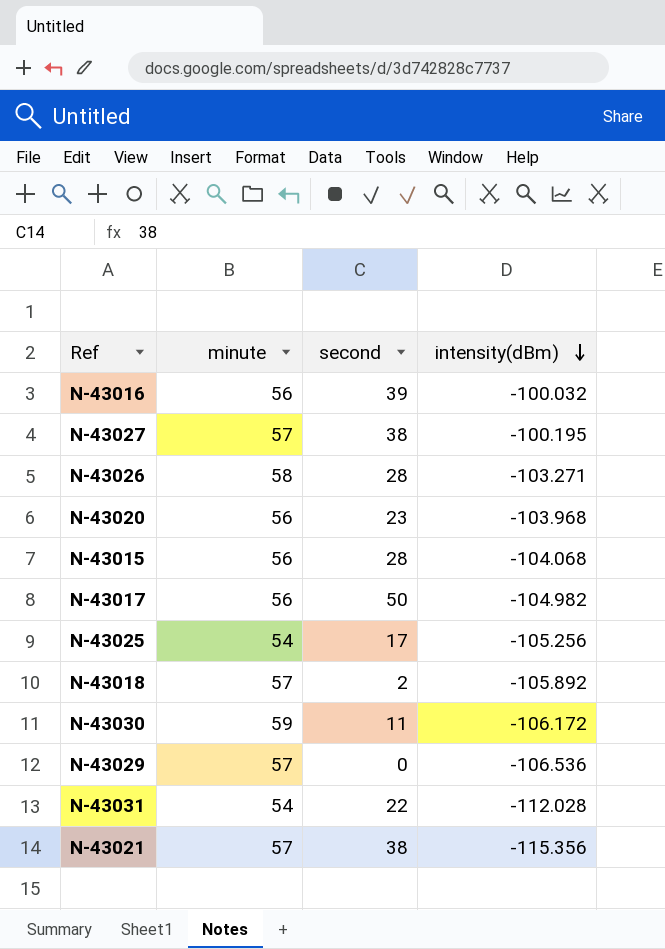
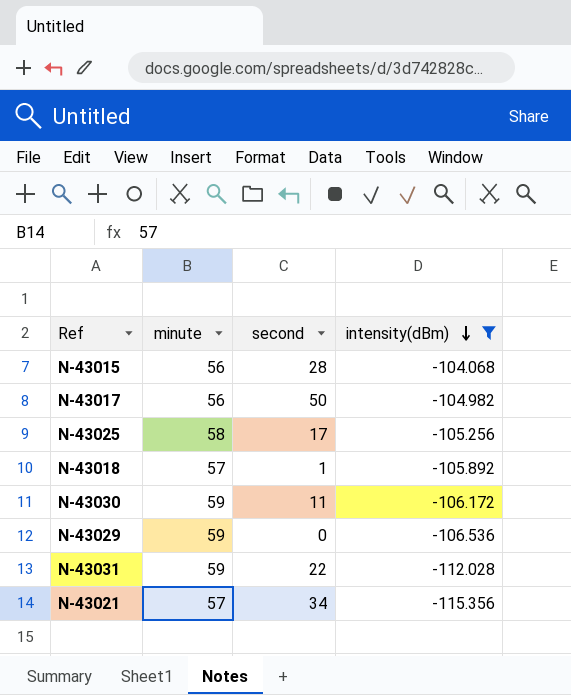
filter: none -> intensity(dBm) <= -104.068
N-43025 | minute: 54 -> 58
N-43018 | second: 2 -> 1
N-43029 | minute: 57 -> 59
N-43031 | minute: 54 -> 59
N-43021 | second: 38 -> 34

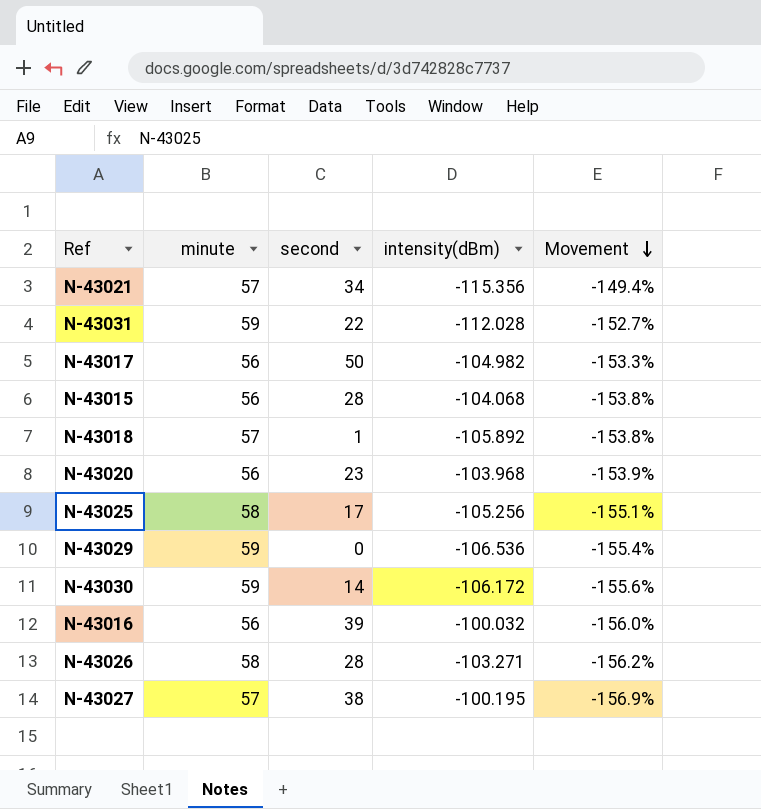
filter: intensity(dBm) <= -104.068 -> none
row order: intensity(dBm) descending -> Movement descending
column Movement | formula: none -> ([minute] - [intensity(dBm)]) / [intensity(dBm)]
N-43030 | second: 11 -> 14

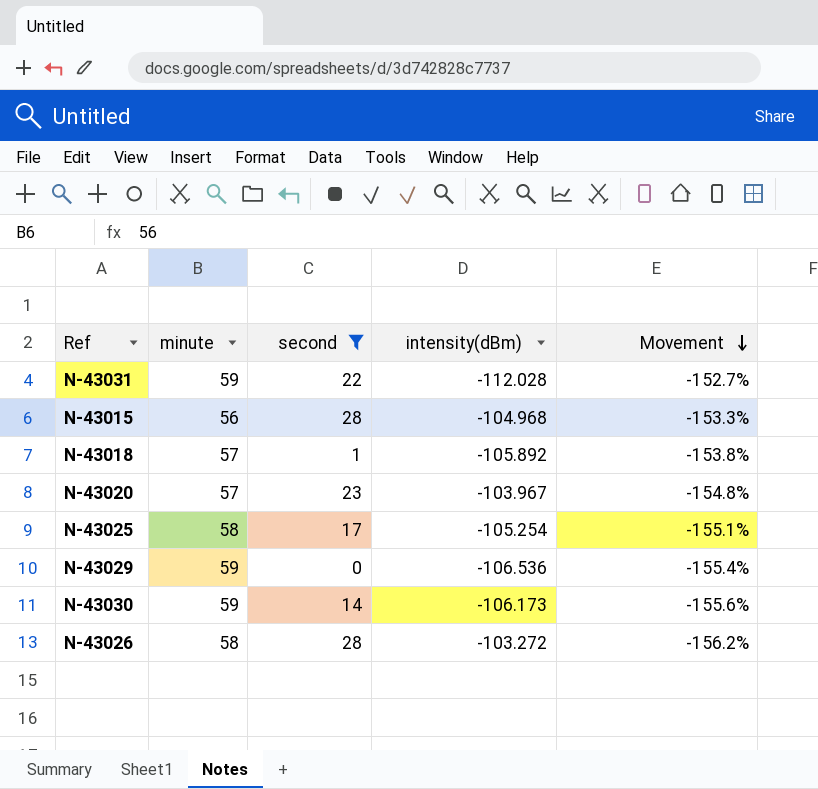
filter: none -> second <= 28
N-43015 | intensity(dBm): -104.068 -> -104.968
N-43015 | Movement: -153.8% -> -153.3%
N-43020 | minute: 56 -> 57
N-43020 | intensity(dBm): -103.968 -> -103.967
N-43020 | Movement: -153.9% -> -154.8%
N-43025 | intensity(dBm): -105.256 -> -105.254
N-43030 | intensity(dBm): -106.172 -> -106.173
N-43026 | intensity(dBm): -103.271 -> -103.272

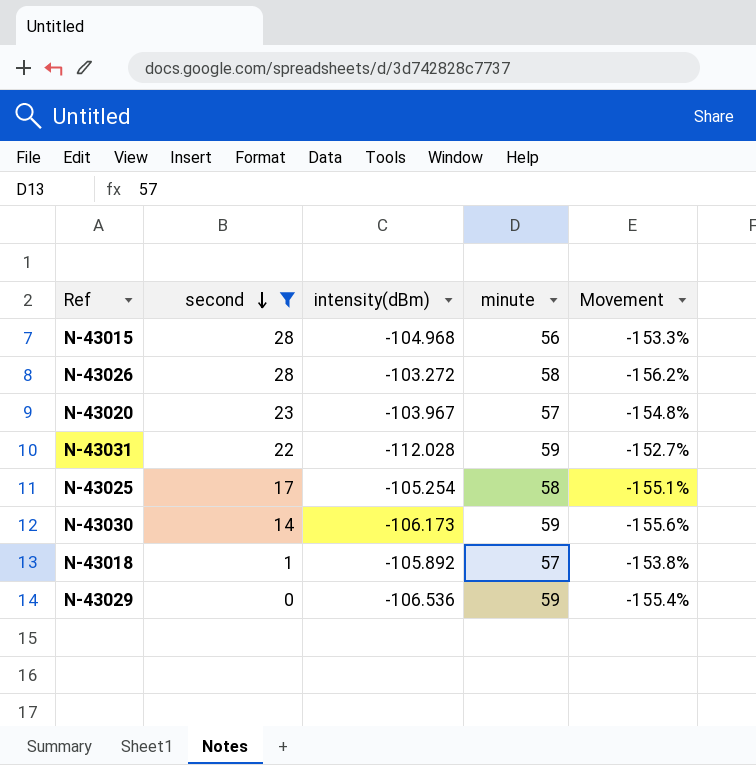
row order: Movement descending -> second descending
column minute | position: 2 -> 4

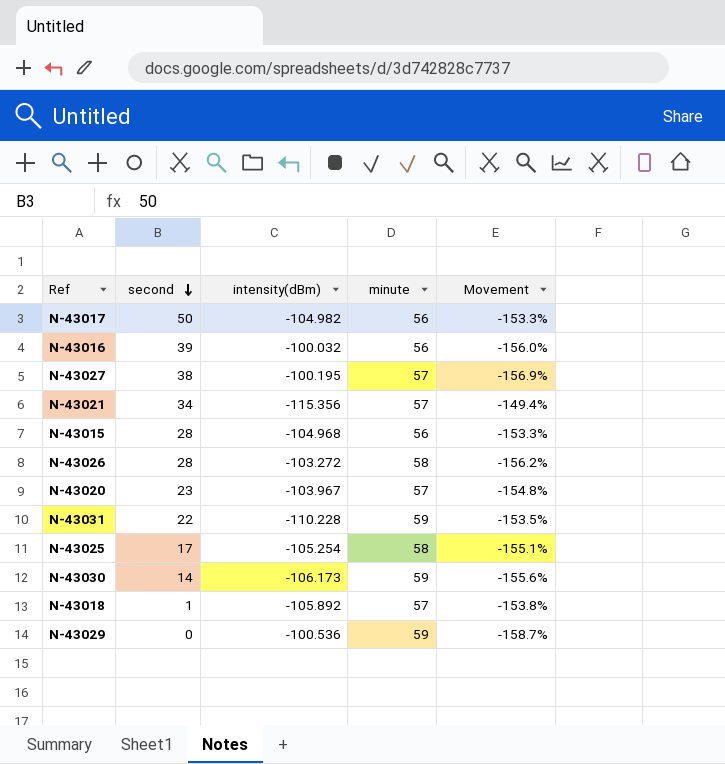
filter: second <= 28 -> none
N-43031 | intensity(dBm): -112.028 -> -110.228
N-43031 | Movement: -152.7% -> -153.5%
N-43029 | intensity(dBm): -106.536 -> -100.536
N-43029 | Movement: -155.4% -> -158.7%

